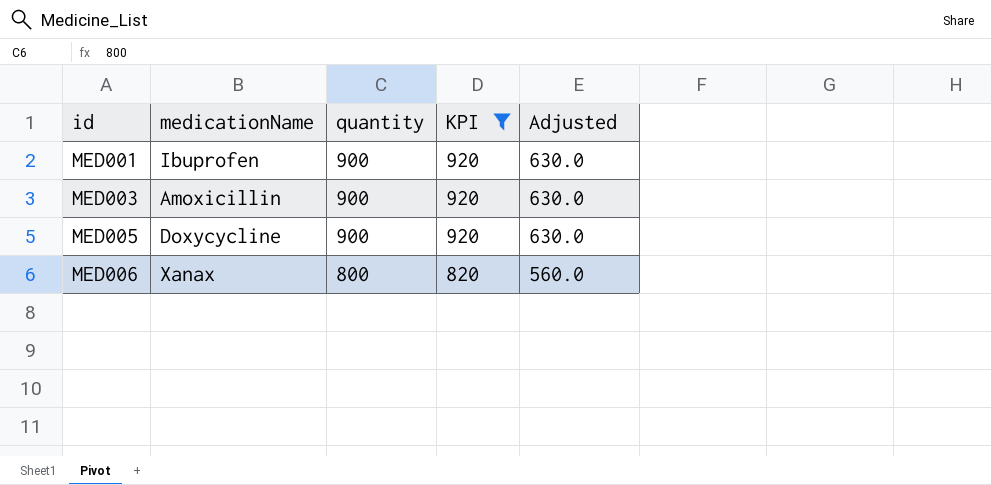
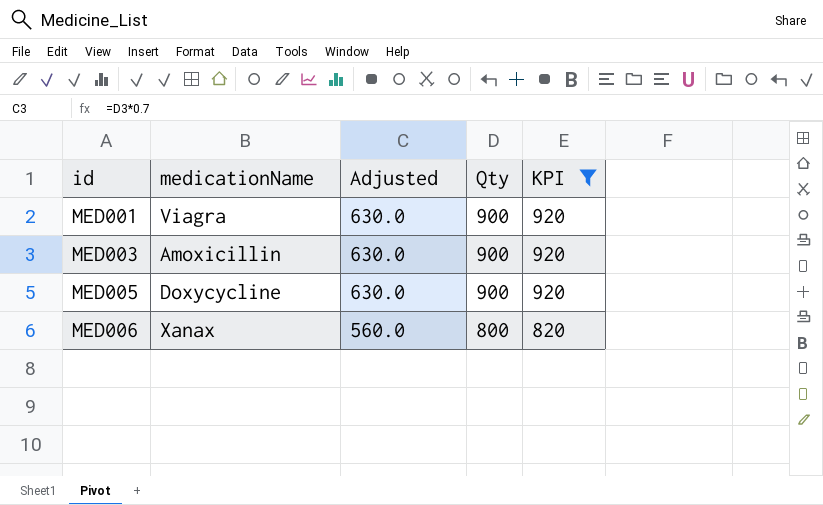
column Adjusted | position: 5 -> 3
column name: quantity -> Qty
MED001 | medicationName: Ibuprofen -> Viagra

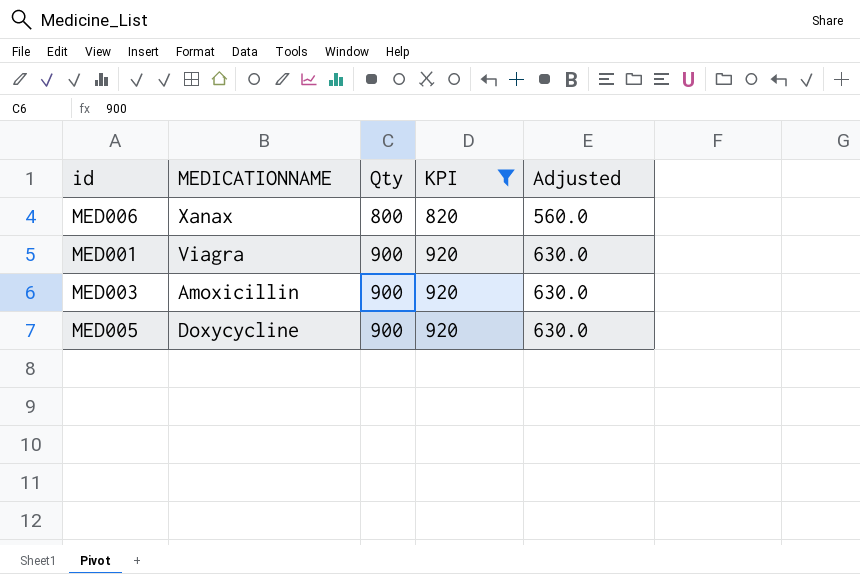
row order: id ascending -> Qty ascending
column name: medicationName -> MEDICATIONNAME
column Adjusted | position: 3 -> 5

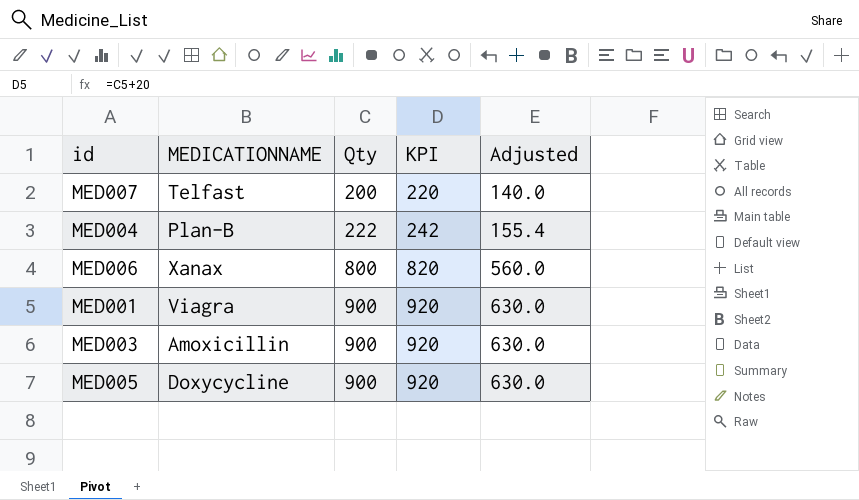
filter: KPI >= 820 -> none

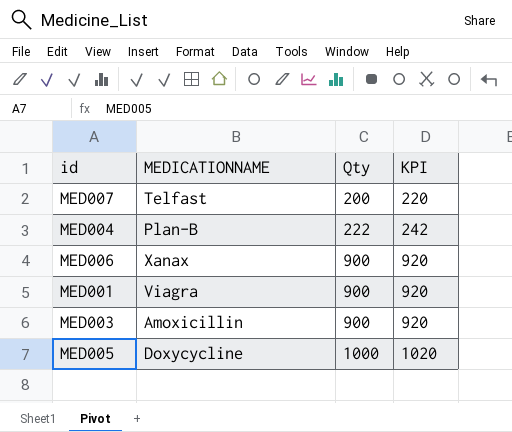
column Adjusted | formula: [Qty] * 0.7 -> none
MED006 | Qty: 800 -> 900
MED006 | KPI: 820 -> 920
MED005 | Qty: 900 -> 1000
MED005 | KPI: 920 -> 1020

